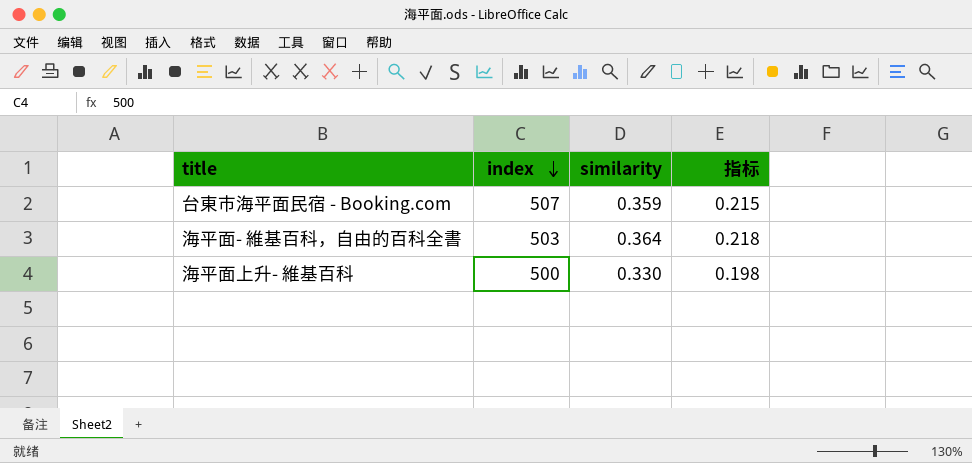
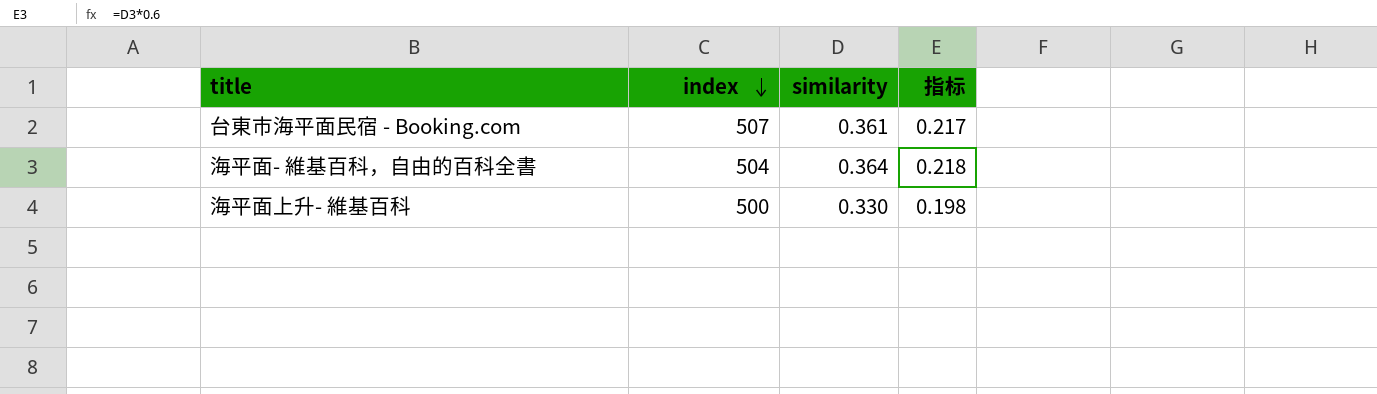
台東市海平面民宿 - Booking.com | similarity: 0.359 -> 0.361
台東市海平面民宿 - Booking.com | 指标: 0.215 -> 0.217
海平面- 維基百科，自由的百科全書 | index: 503 -> 504

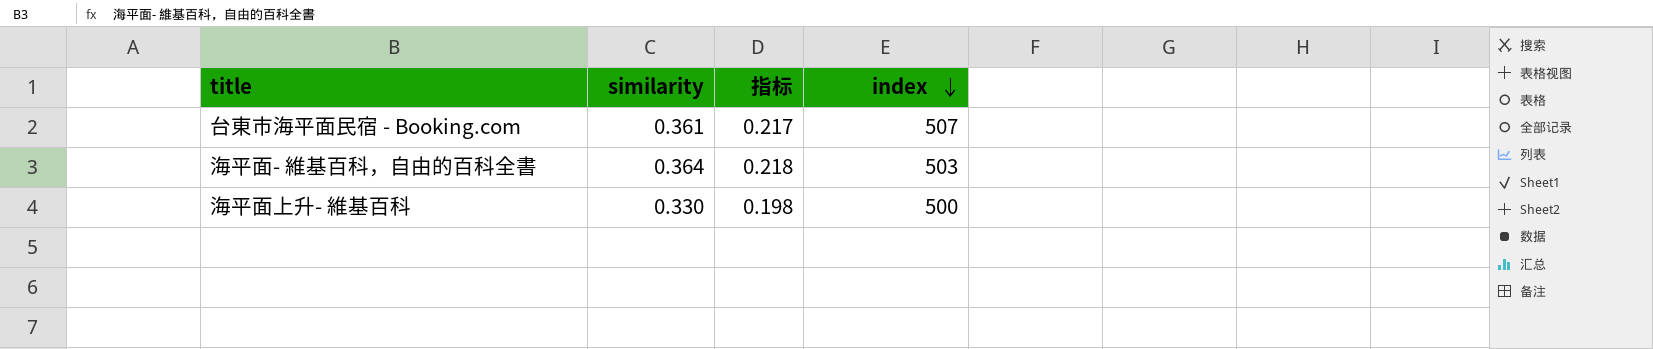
column index | position: 2 -> 4
海平面- 維基百科，自由的百科全書 | index: 504 -> 503

